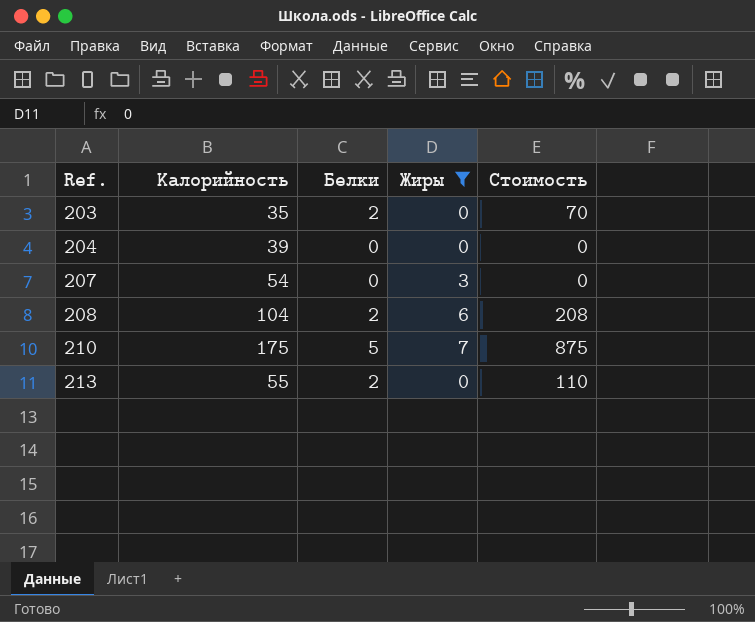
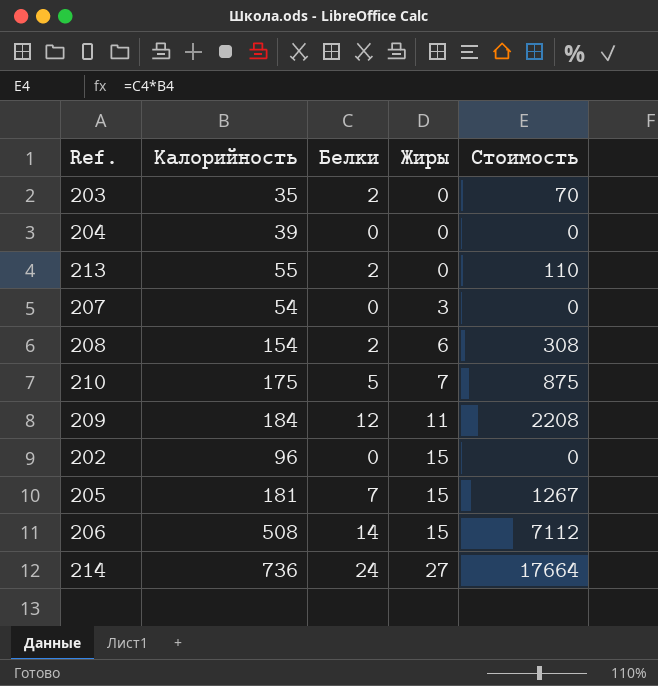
filter: Жиры <= 7 -> none
row order: Ref. ascending -> Жиры ascending
208 | Калорийность: 104 -> 154
208 | Стоимость: 208 -> 308

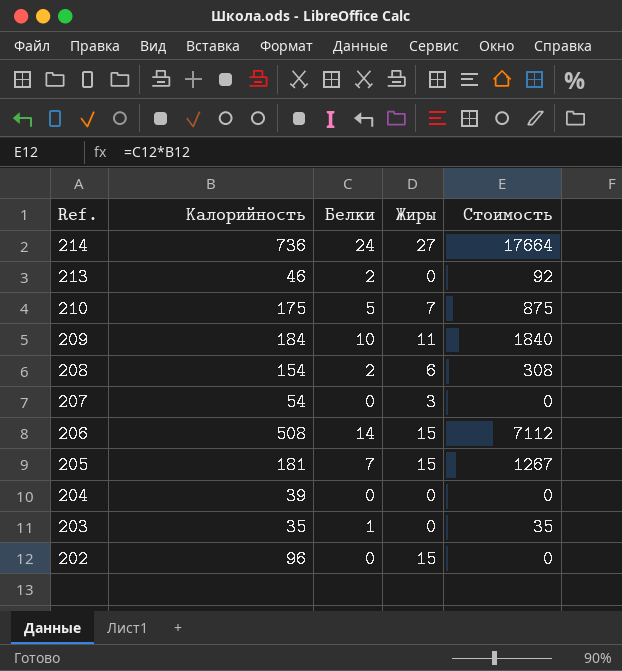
row order: Жиры ascending -> Ref. descending
213 | Калорийность: 55 -> 46
213 | Стоимость: 110 -> 92
209 | Белки: 12 -> 10
209 | Стоимость: 2208 -> 1840
203 | Белки: 2 -> 1
203 | Стоимость: 70 -> 35

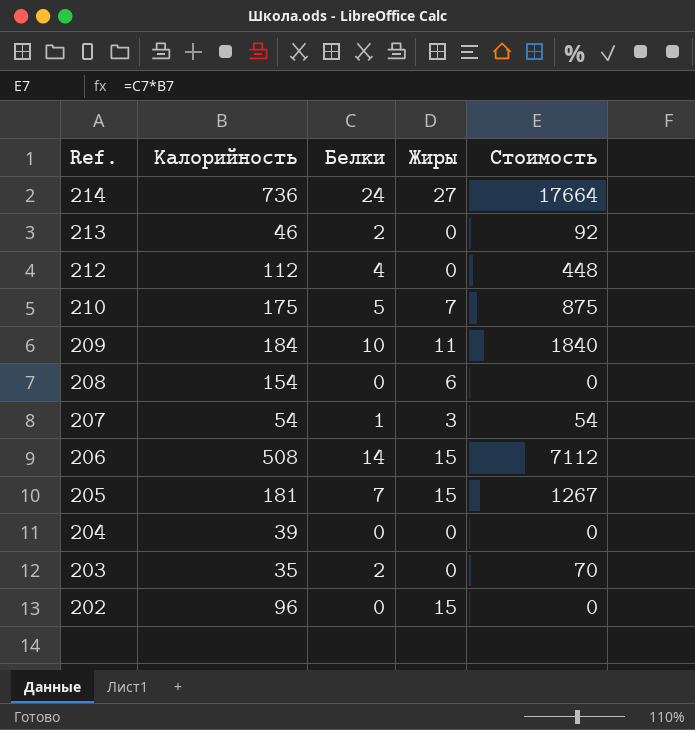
row 212: none -> 112 | 4 | 0 | 448
208 | Белки: 2 -> 0
208 | Стоимость: 308 -> 0
207 | Белки: 0 -> 1
207 | Стоимость: 0 -> 54
203 | Белки: 1 -> 2
203 | Стоимость: 35 -> 70

